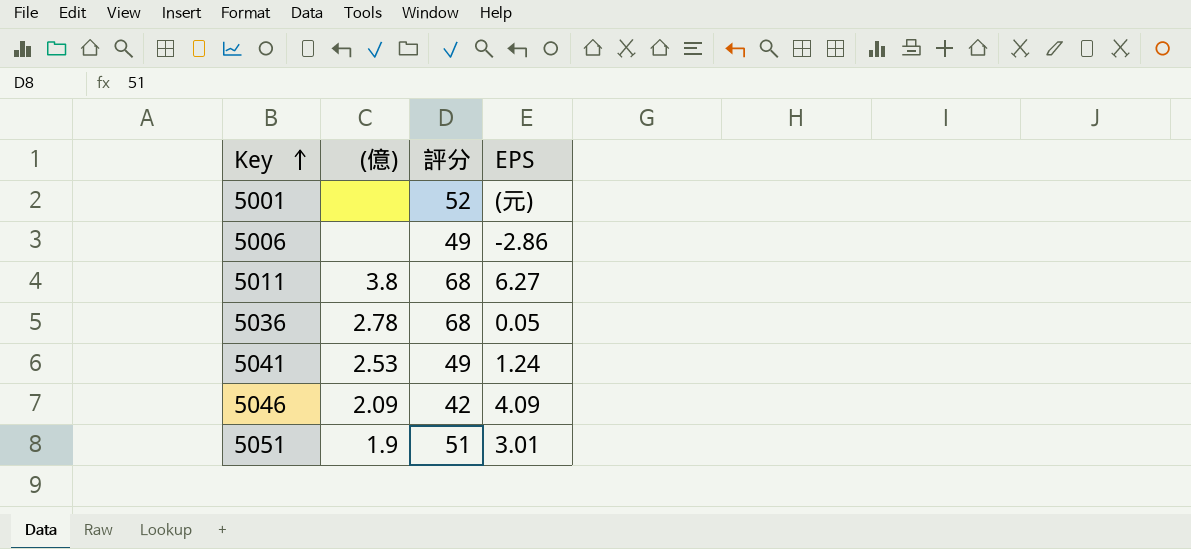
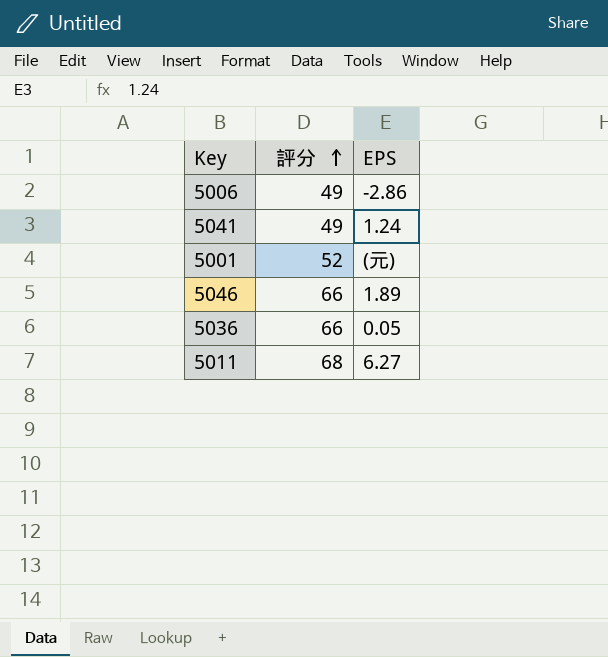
row order: Key ascending -> 評分 ascending
column (億) | position: 2 -> none
row 5051: 1.9 | 51 | 3.01 -> none
5046 | 評分: 42 -> 66
5046 | EPS: 4.09 -> 1.89
5036 | 評分: 68 -> 66

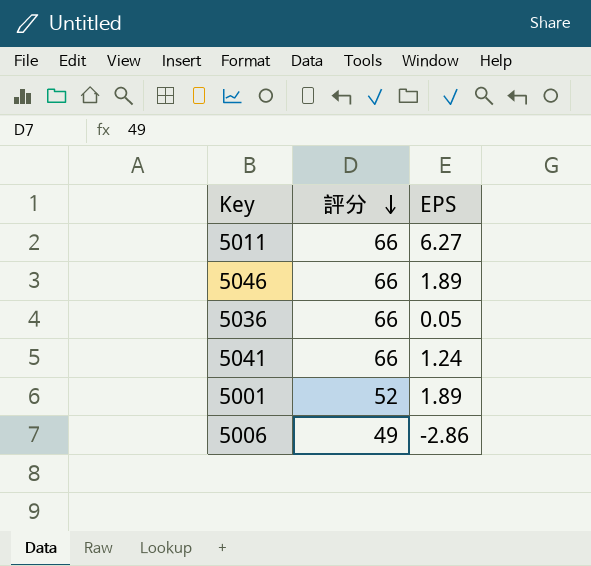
row order: 評分 ascending -> 評分 descending
5011 | 評分: 68 -> 66
5041 | 評分: 49 -> 66
5001 | EPS: (元) -> 1.89

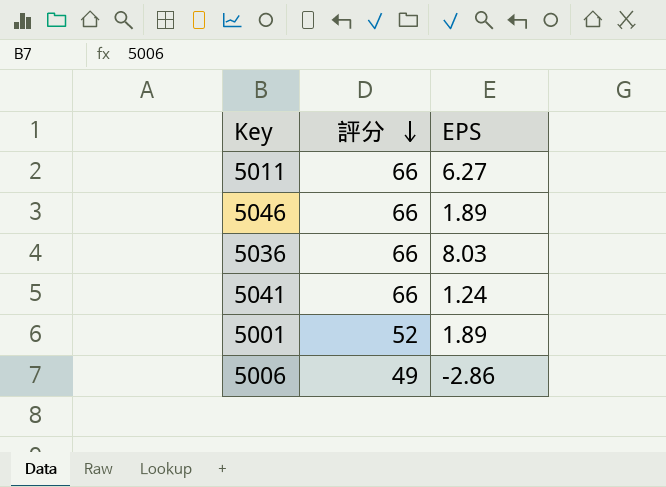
5036 | EPS: 0.05 -> 8.03

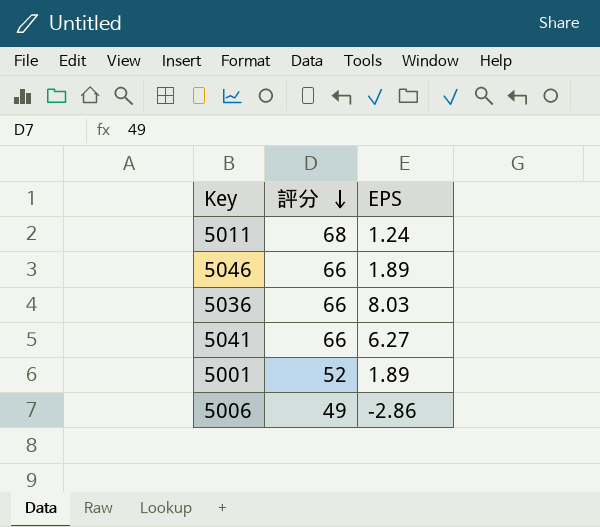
5011 | 評分: 66 -> 68
5011 | EPS: 6.27 -> 1.24
5041 | EPS: 1.24 -> 6.27

